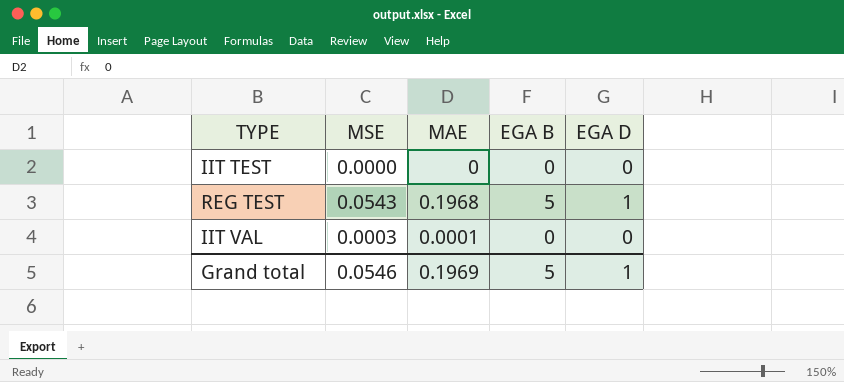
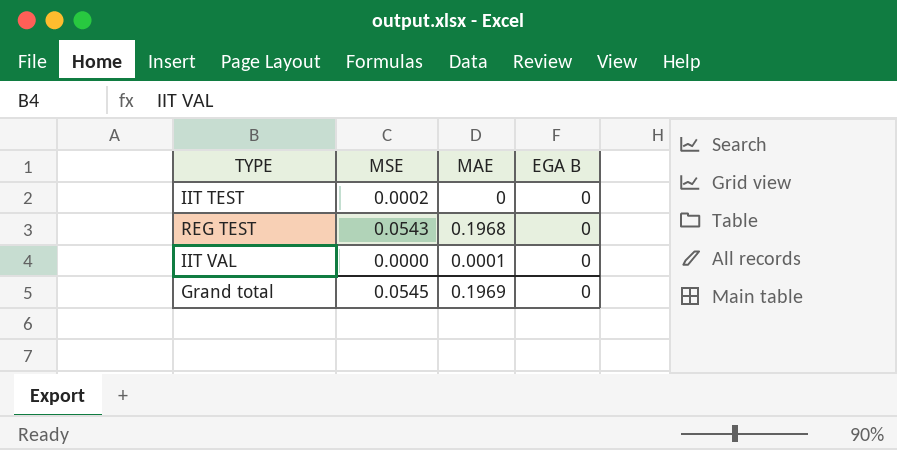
column EGA D | position: 5 -> none
IIT TEST | MSE: 0.0000 -> 0.0002
REG TEST | EGA B: 5 -> 0
IIT VAL | MSE: 0.0003 -> 0.0000
Grand total | MSE: 0.0546 -> 0.0545
Grand total | EGA B: 5 -> 0

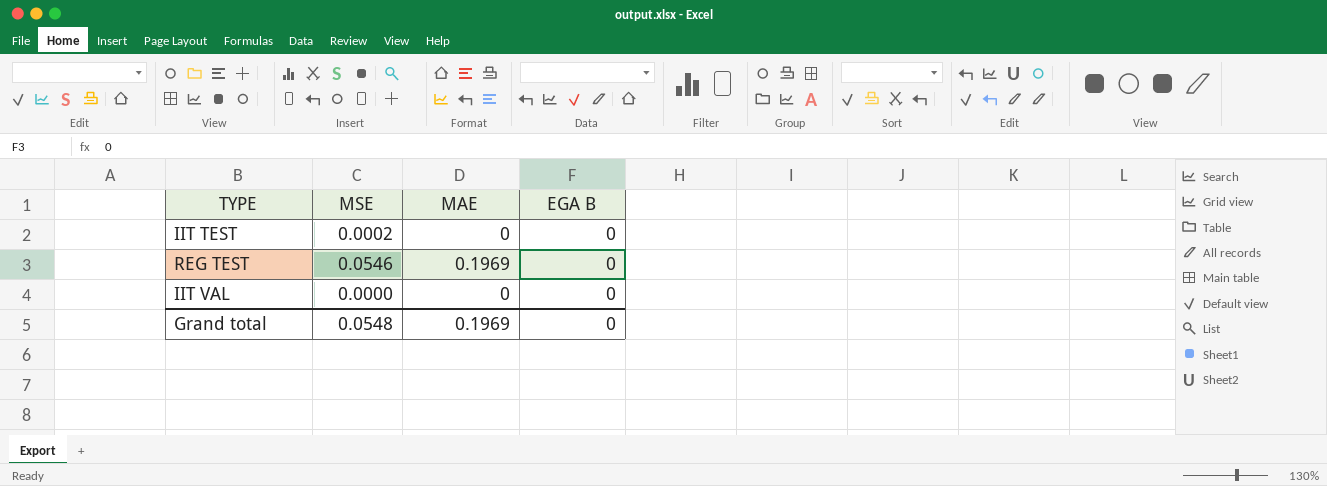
REG TEST | MSE: 0.0543 -> 0.0546
REG TEST | MAE: 0.1968 -> 0.1969
IIT VAL | MAE: 0.0001 -> 0
Grand total | MSE: 0.0545 -> 0.0548

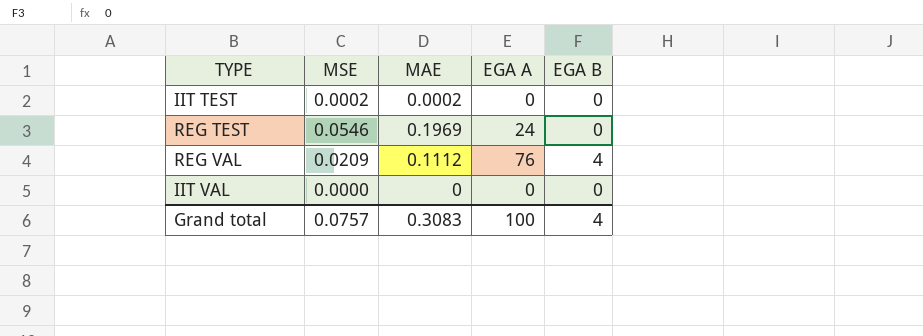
column EGA A | position: none -> 4
IIT TEST | MAE: 0 -> 0.0002
row REG VAL: none -> 0.0209 | 0.1112 | 76 | 4
Grand total | MSE: 0.0548 -> 0.0757
Grand total | MAE: 0.1969 -> 0.3083
Grand total | EGA B: 0 -> 4

